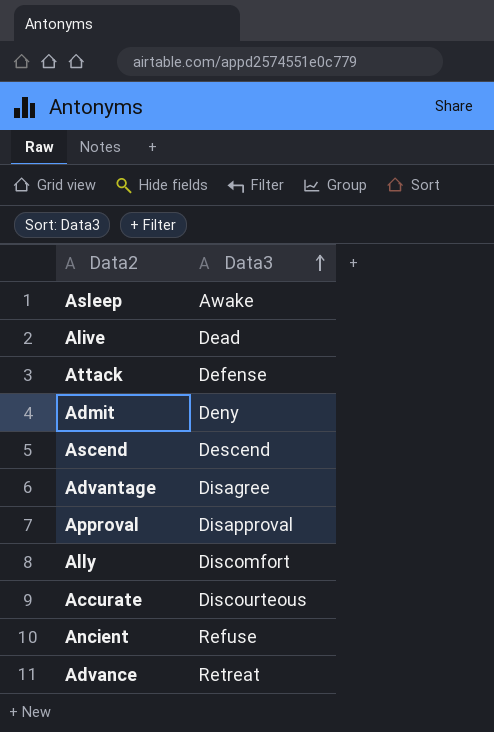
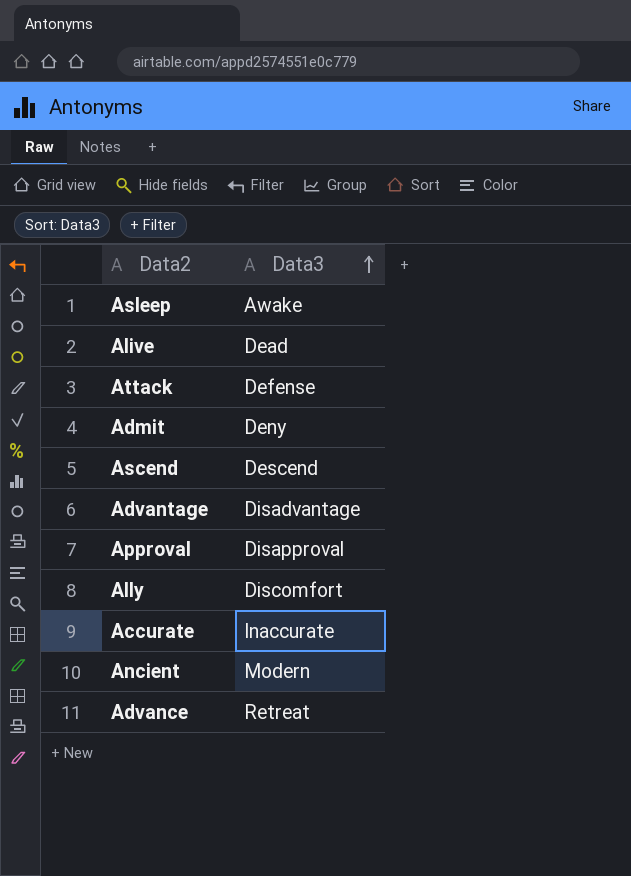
Advantage | Data3: Disagree -> Disadvantage
Accurate | Data3: Discourteous -> Inaccurate
Ancient | Data3: Refuse -> Modern

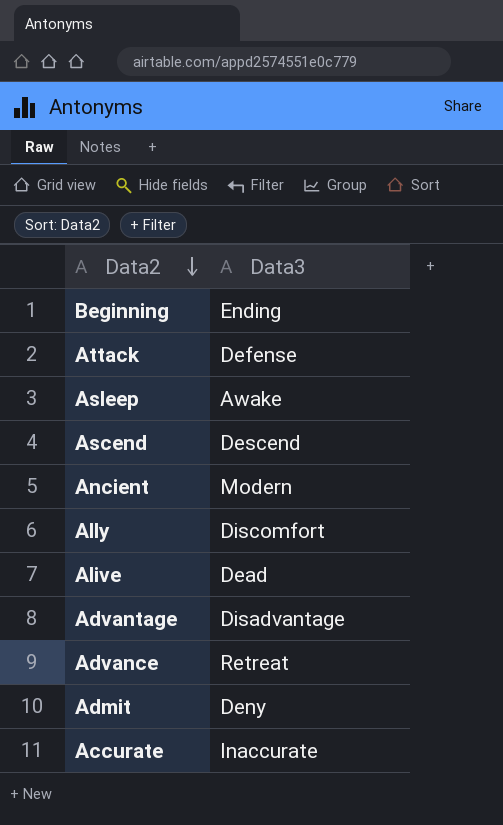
row order: Data3 ascending -> Data2 descending
row Approval: Disapproval -> none
row Beginning: none -> Ending

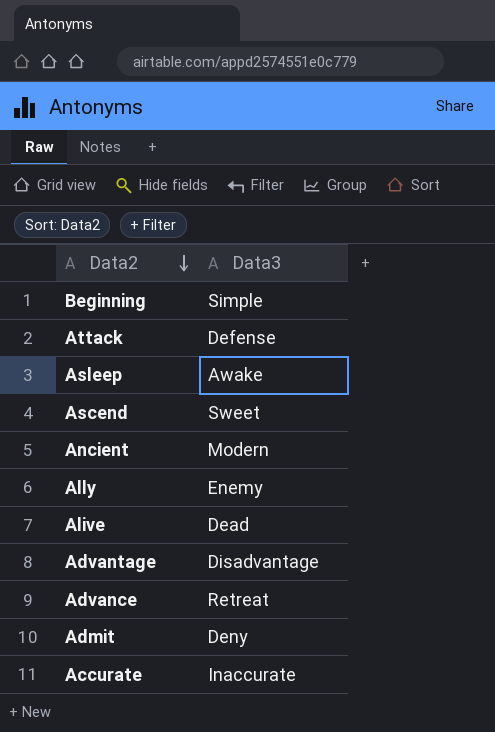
Beginning | Data3: Ending -> Simple
Ascend | Data3: Descend -> Sweet
Ally | Data3: Discomfort -> Enemy

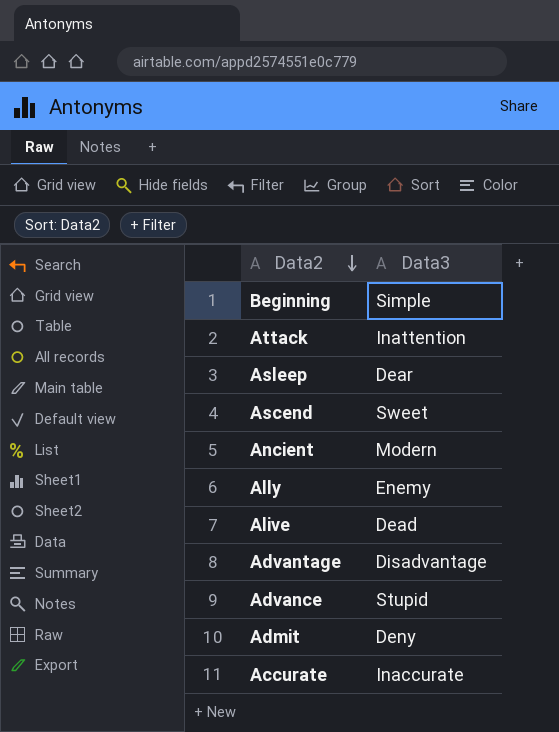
Attack | Data3: Defense -> Inattention
Asleep | Data3: Awake -> Dear
Advance | Data3: Retreat -> Stupid

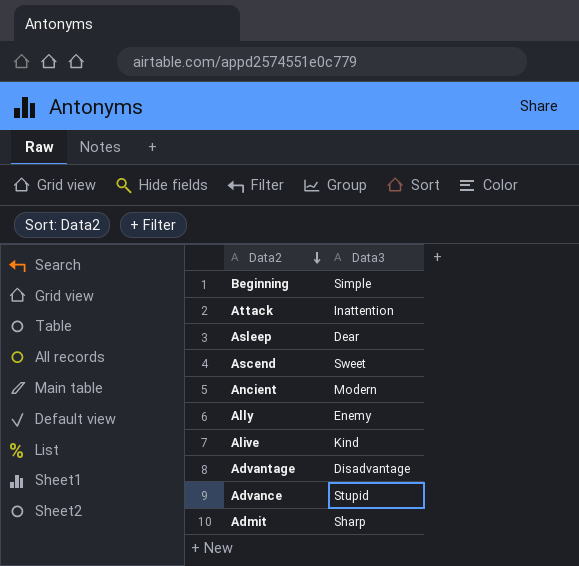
row Accurate: Inaccurate -> none
Alive | Data3: Dead -> Kind
Admit | Data3: Deny -> Sharp

